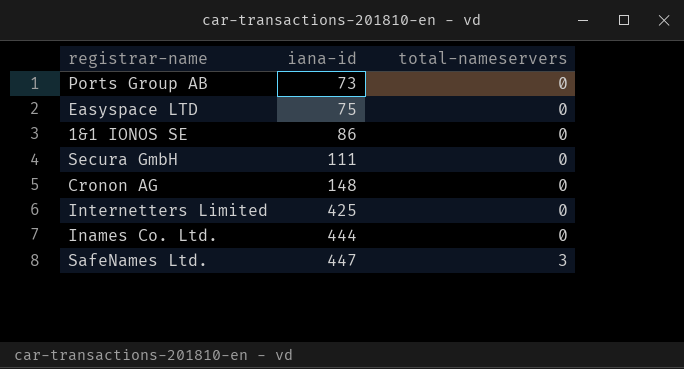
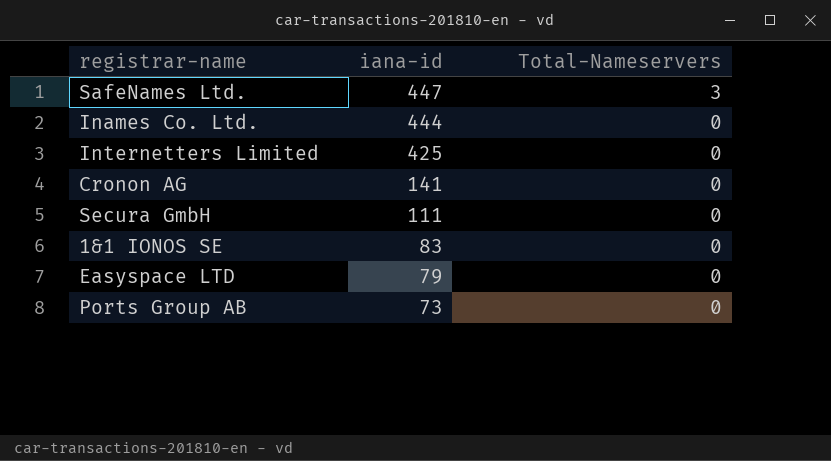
row order: iana-id ascending -> iana-id descending
column name: total-nameservers -> Total-Nameservers
Cronon AG | iana-id: 148 -> 141
1&1 IONOS SE | iana-id: 86 -> 83
Easyspace LTD | iana-id: 75 -> 79

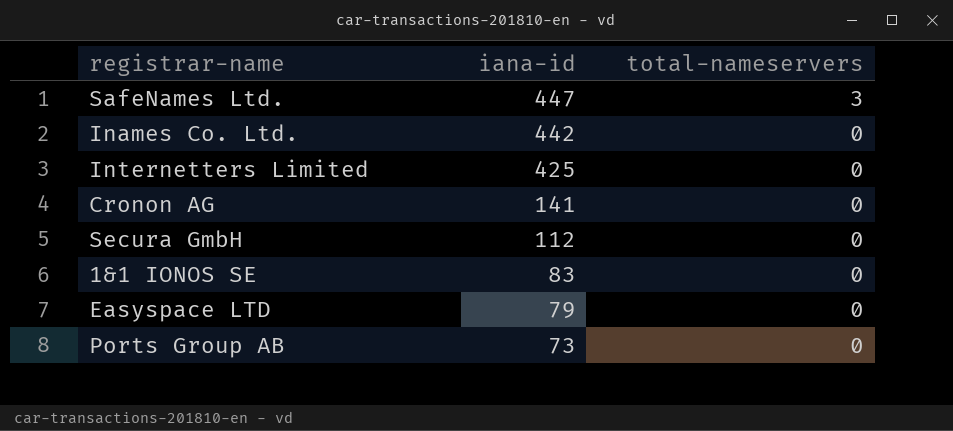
column name: Total-Nameservers -> total-nameservers
Inames Co. Ltd. | iana-id: 444 -> 442
Secura GmbH | iana-id: 111 -> 112

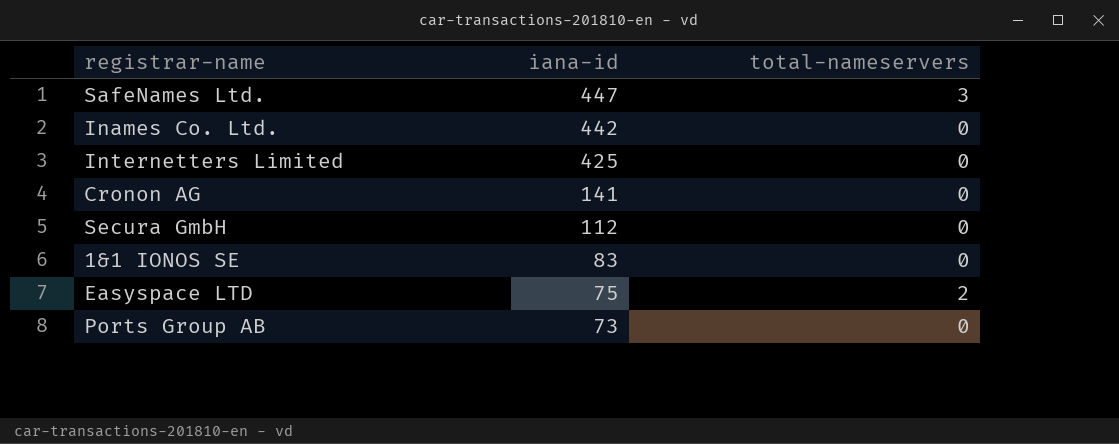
Easyspace LTD | iana-id: 79 -> 75
Easyspace LTD | total-nameservers: 0 -> 2

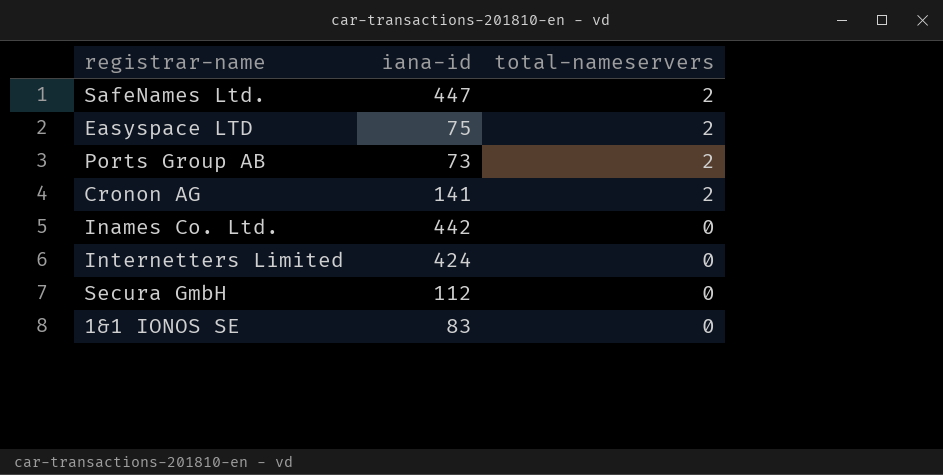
row order: iana-id descending -> total-nameservers descending
SafeNames Ltd. | total-nameservers: 3 -> 2
Ports Group AB | total-nameservers: 0 -> 2
Cronon AG | total-nameservers: 0 -> 2
Internetters Limited | iana-id: 425 -> 424

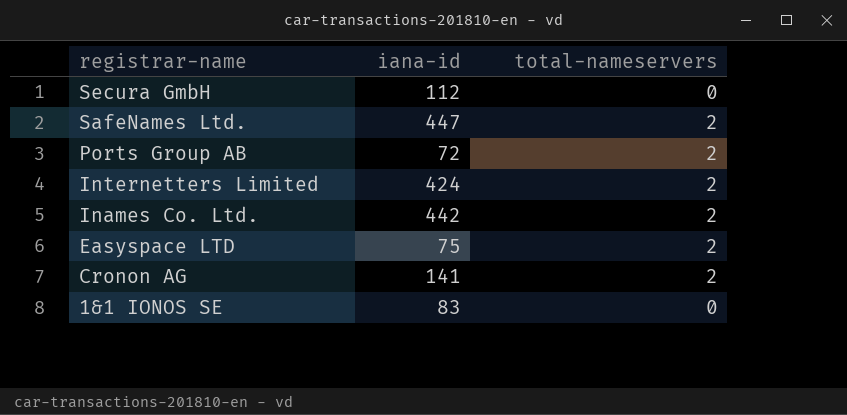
row order: total-nameservers descending -> registrar-name descending
Ports Group AB | iana-id: 73 -> 72
Internetters Limited | total-nameservers: 0 -> 2
Inames Co. Ltd. | total-nameservers: 0 -> 2

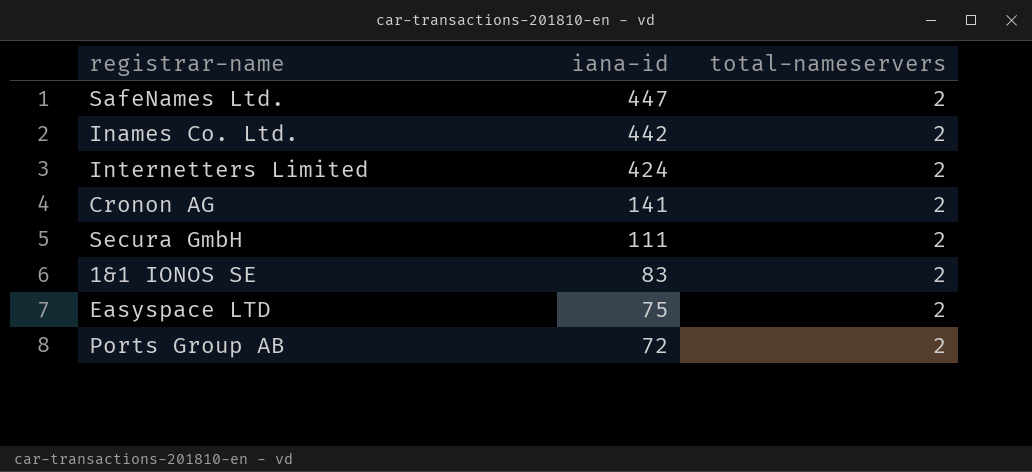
row order: registrar-name descending -> iana-id descending
Secura GmbH | iana-id: 112 -> 111
Secura GmbH | total-nameservers: 0 -> 2
1&1 IONOS SE | total-nameservers: 0 -> 2

